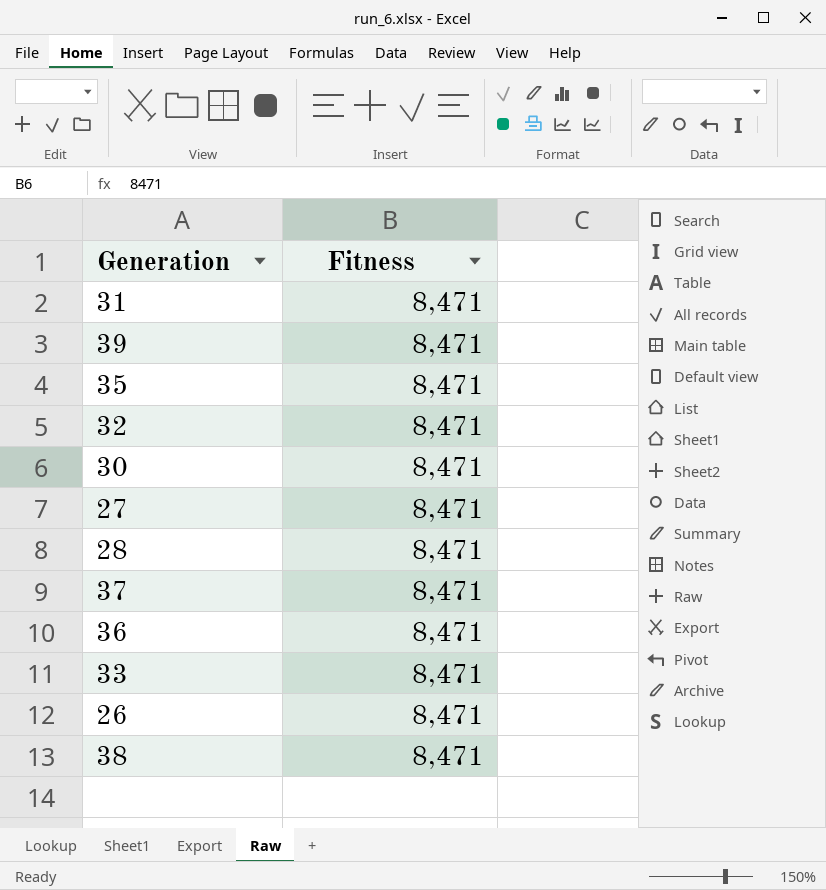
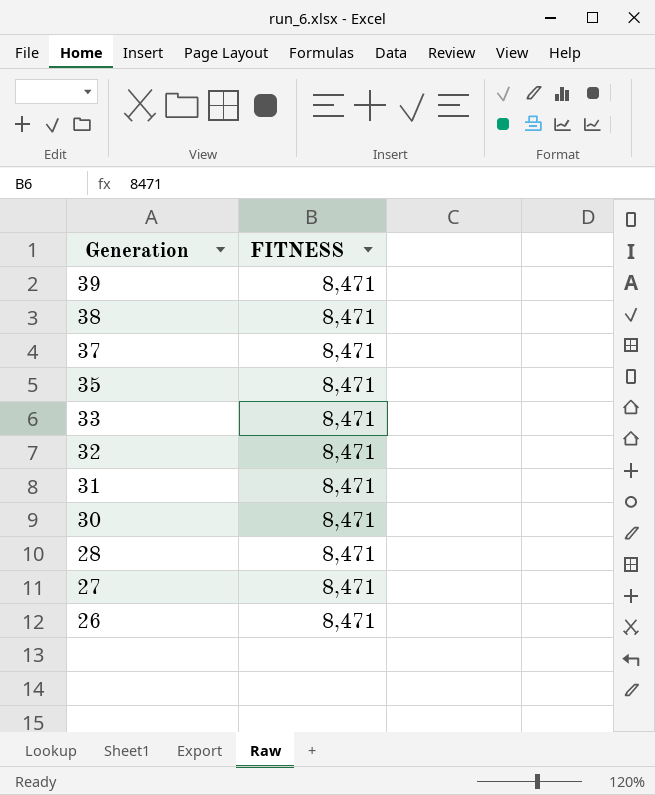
row order: none -> Generation descending
column name: Fitness -> FITNESS
row 36: 8,471 -> none

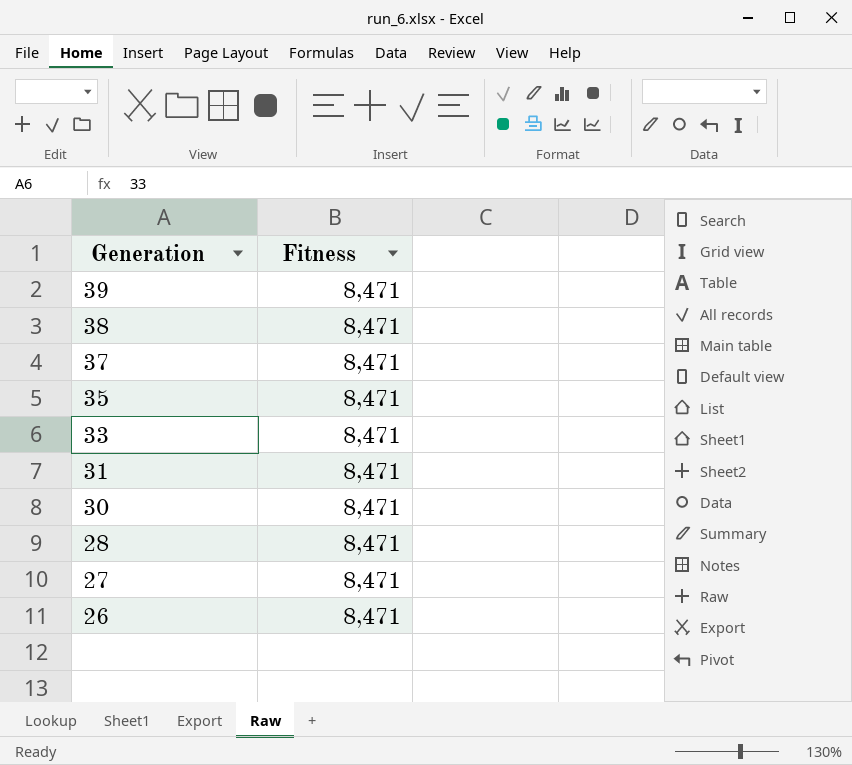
column name: FITNESS -> Fitness
row 32: 8,471 -> none

